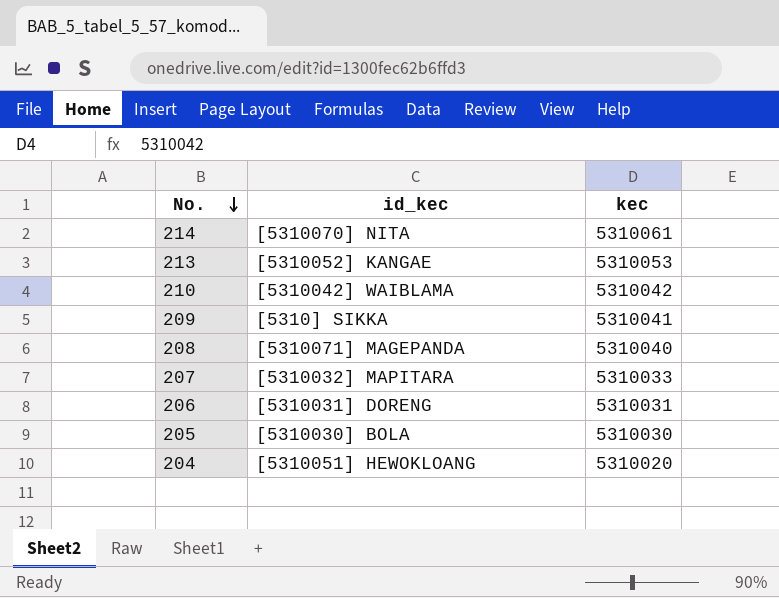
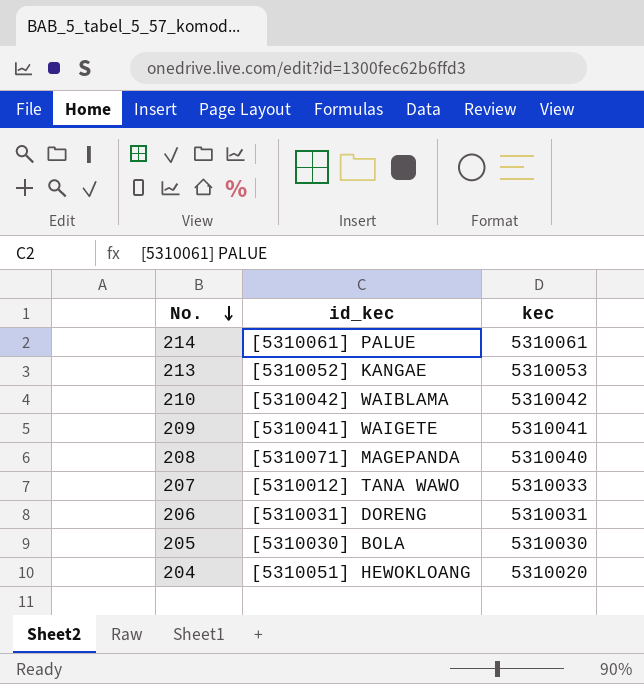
214 | id_kec: [5310070] NITA -> [5310061] PALUE
209 | id_kec: [5310] SIKKA -> [5310041] WAIGETE
207 | id_kec: [5310032] MAPITARA -> [5310012] TANA WAWO

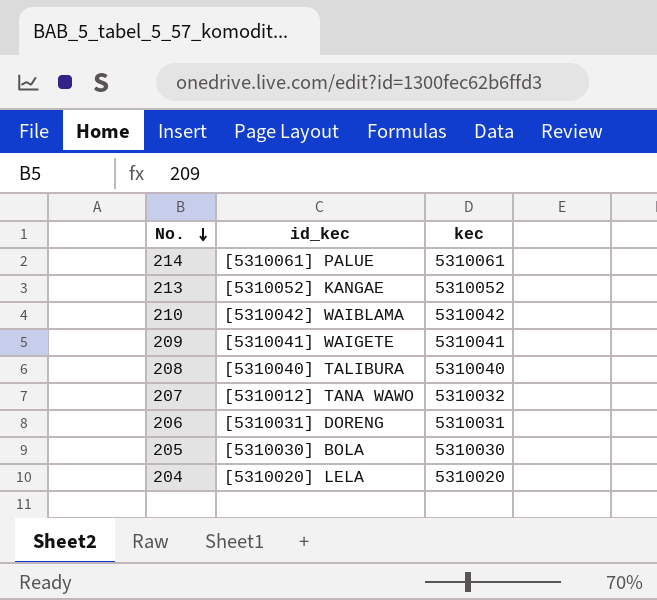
213 | kec: 5310053 -> 5310052
208 | id_kec: [5310071] MAGEPANDA -> [5310040] TALIBURA
207 | kec: 5310033 -> 5310032
204 | id_kec: [5310051] HEWOKLOANG -> [5310020] LELA

